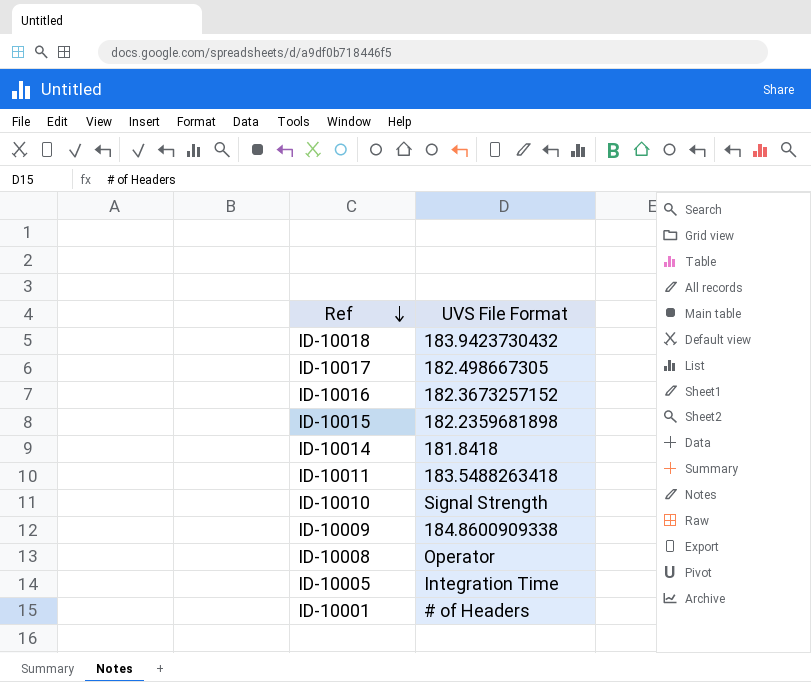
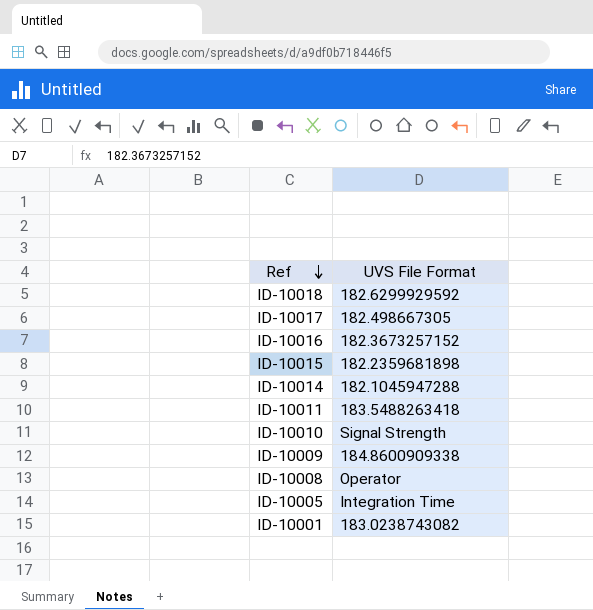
ID-10018 | UVS File Format: 183.9423730432 -> 182.6299929592
ID-10014 | UVS File Format: 181.8418 -> 182.1045947288
ID-10001 | UVS File Format: # of Headers -> 183.0238743082

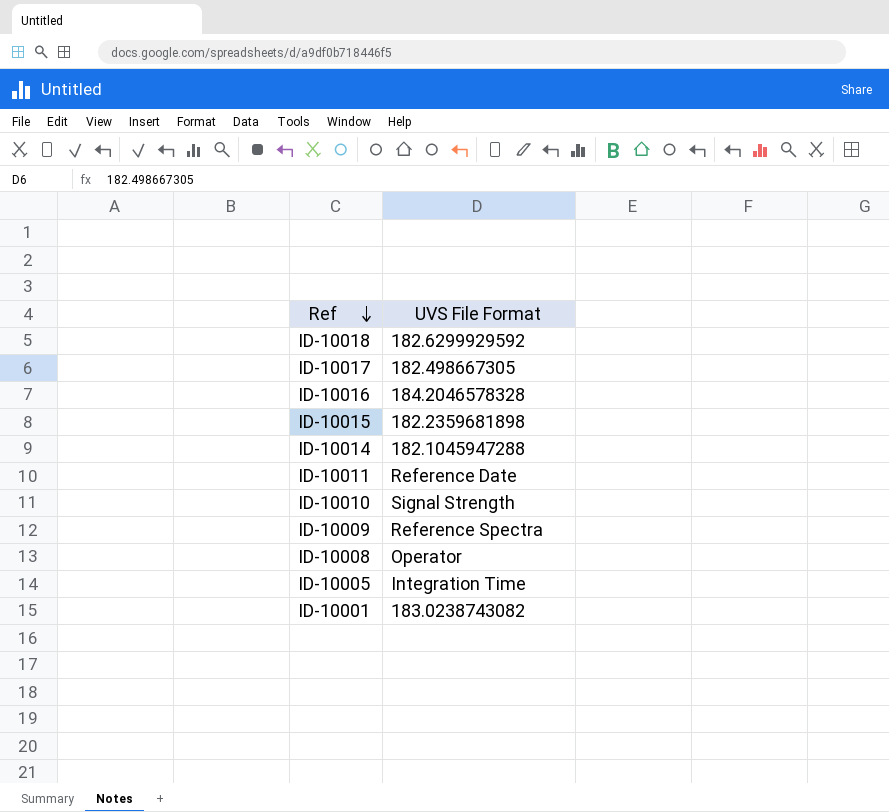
ID-10016 | UVS File Format: 182.3673257152 -> 184.2046578328
ID-10011 | UVS File Format: 183.5488263418 -> Reference Date
ID-10009 | UVS File Format: 184.8600909338 -> Reference Spectra

